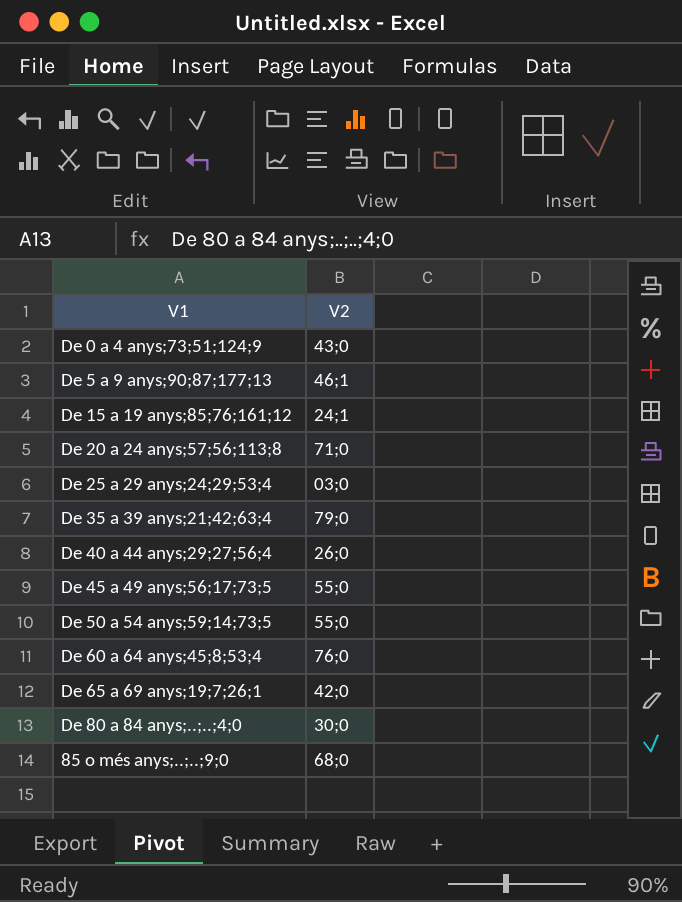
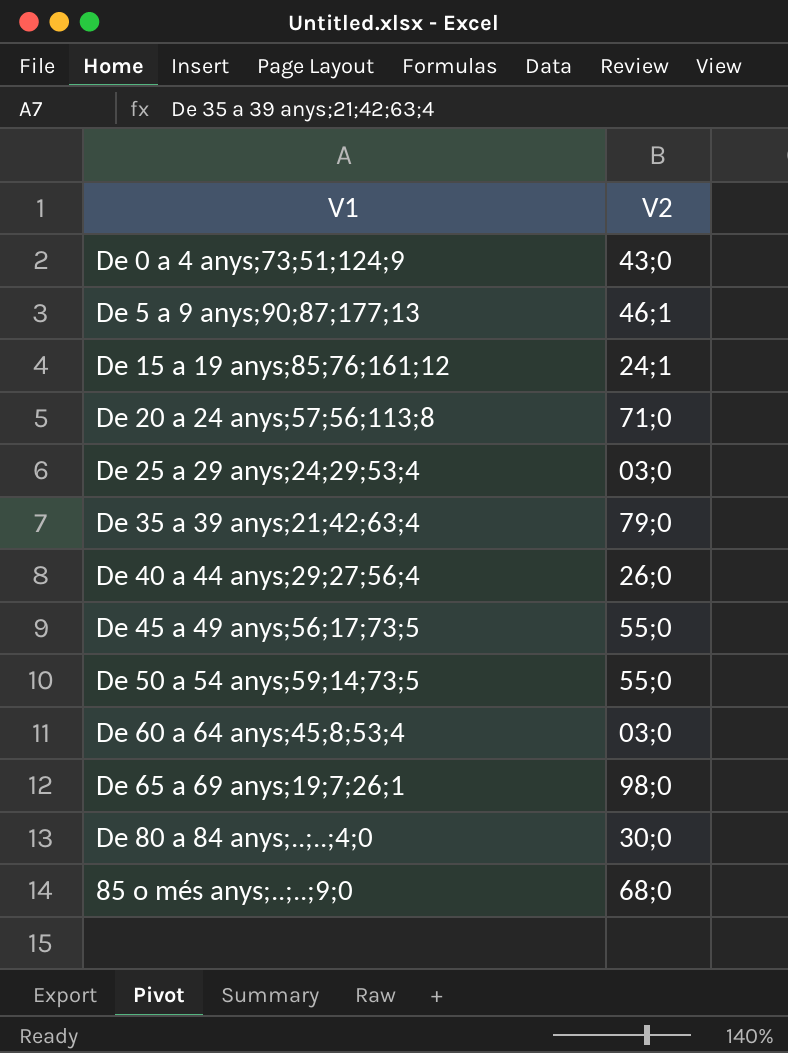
De 60 a 64 anys;45;8;53;4 | V2: 76;0 -> 03;0
De 65 a 69 anys;19;7;26;1 | V2: 42;0 -> 98;0

